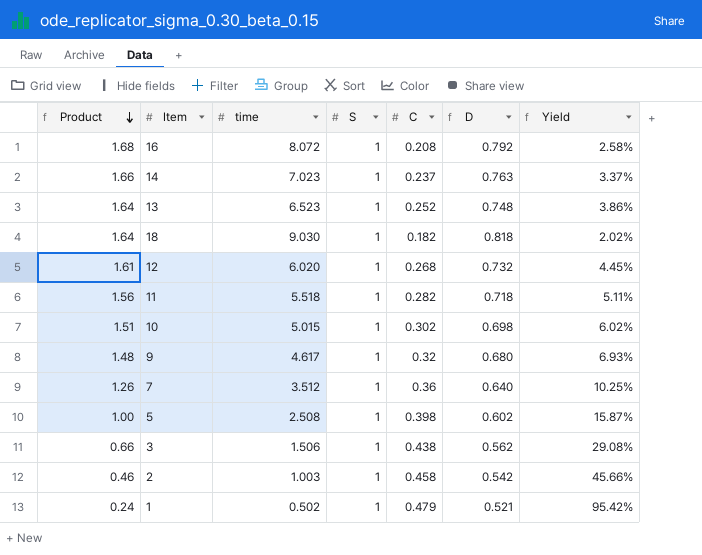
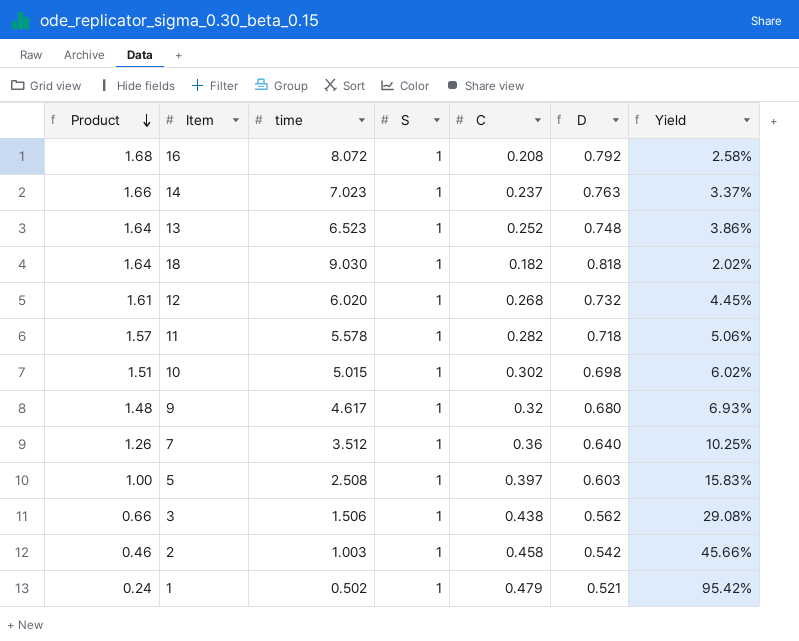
11 | Product: 1.56 -> 1.57
11 | time: 5.518 -> 5.578
11 | Yield: 5.11% -> 5.06%
5 | C: 0.398 -> 0.397
5 | D: 0.602 -> 0.603
5 | Yield: 15.87% -> 15.83%

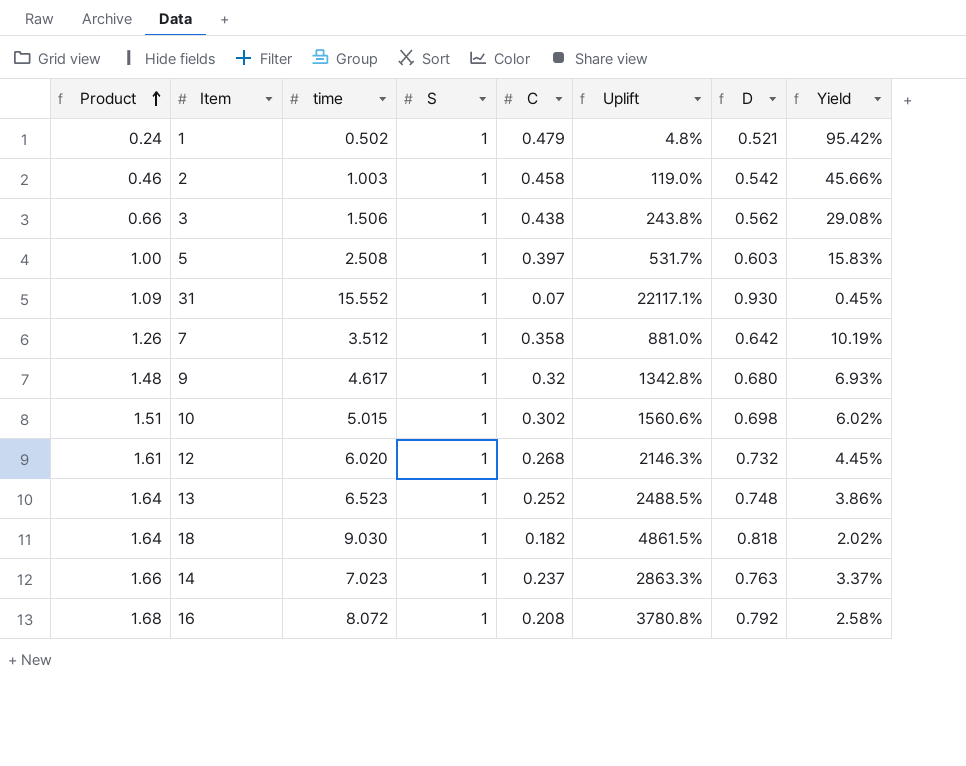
row order: Product descending -> Product ascending
column Uplift | formula: none -> ([time] - [C]) / [C]
row 11: 1.57 | 5.578 | 1 | 0.282 | 0.718 | 5.06% -> none
row 31: none -> 1.09 | 15.552 | 1 | 0.07 | 22117.1% | 0.930 | 0.45%
7 | C: 0.36 -> 0.358
7 | D: 0.640 -> 0.642
7 | Yield: 10.25% -> 10.19%

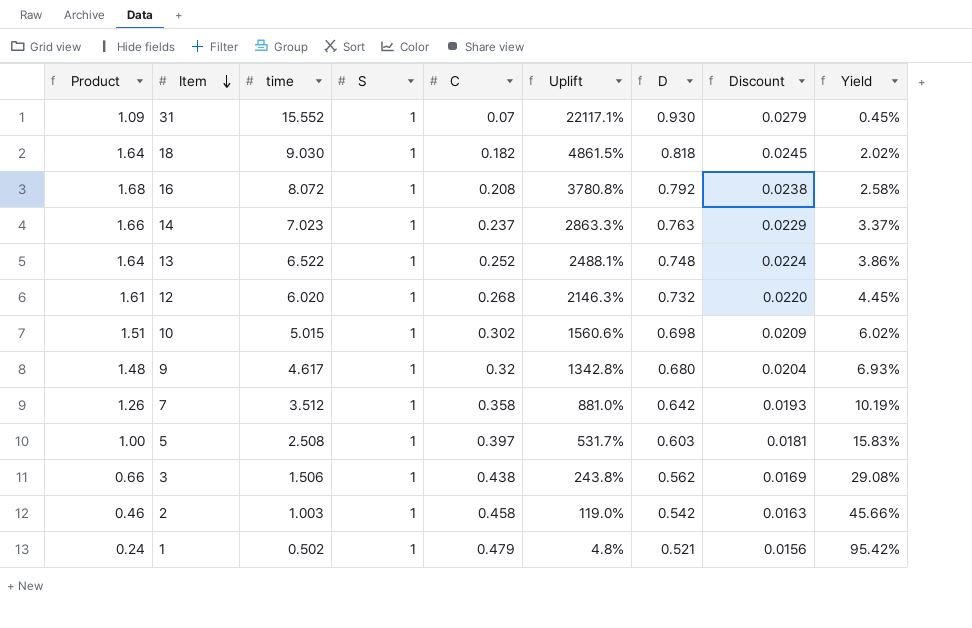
row order: Product ascending -> Item descending
column Discount | formula: none -> [D] * 0.03
13 | time: 6.523 -> 6.522
13 | Uplift: 2488.5% -> 2488.1%

